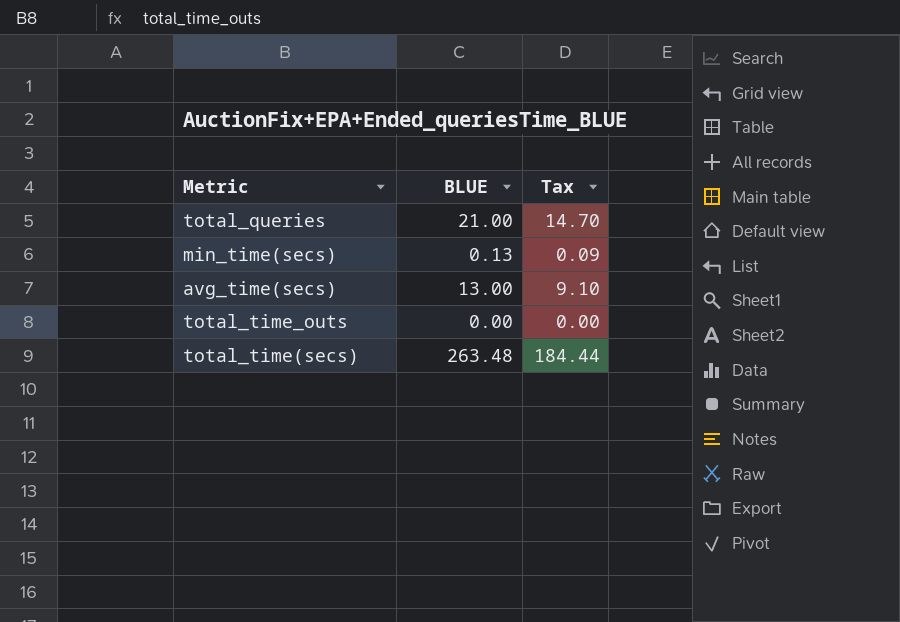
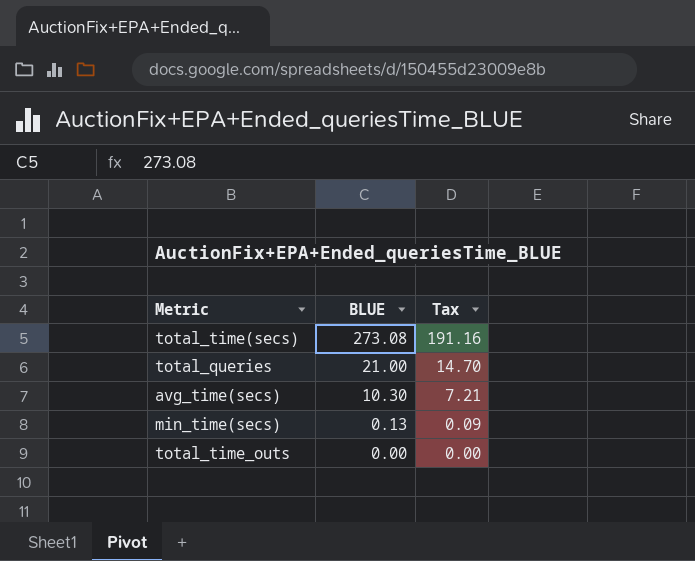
row order: none -> BLUE descending
total_time(secs) | BLUE: 263.48 -> 273.08
total_time(secs) | Tax: 184.44 -> 191.16
avg_time(secs) | BLUE: 13.00 -> 10.30
avg_time(secs) | Tax: 9.10 -> 7.21

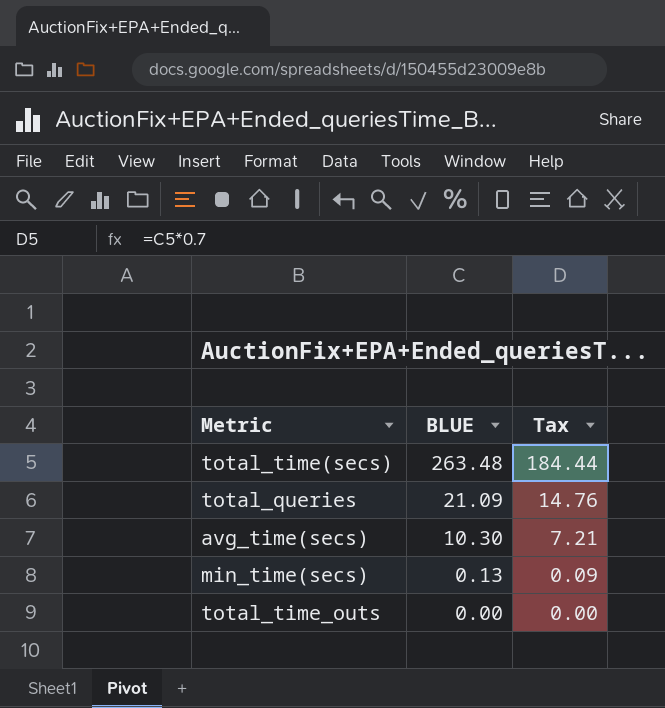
total_time(secs) | BLUE: 273.08 -> 263.48
total_time(secs) | Tax: 191.16 -> 184.44
total_queries | BLUE: 21.00 -> 21.09
total_queries | Tax: 14.70 -> 14.76

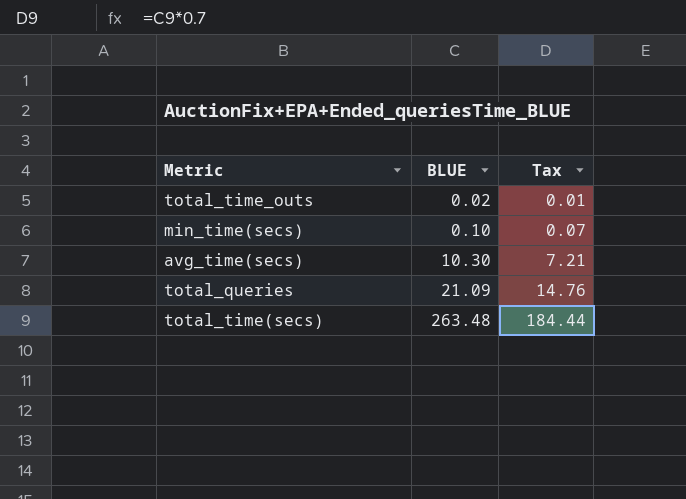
row order: BLUE descending -> BLUE ascending
total_time_outs | BLUE: 0.00 -> 0.02
total_time_outs | Tax: 0.00 -> 0.01
min_time(secs) | BLUE: 0.13 -> 0.10
min_time(secs) | Tax: 0.09 -> 0.07

